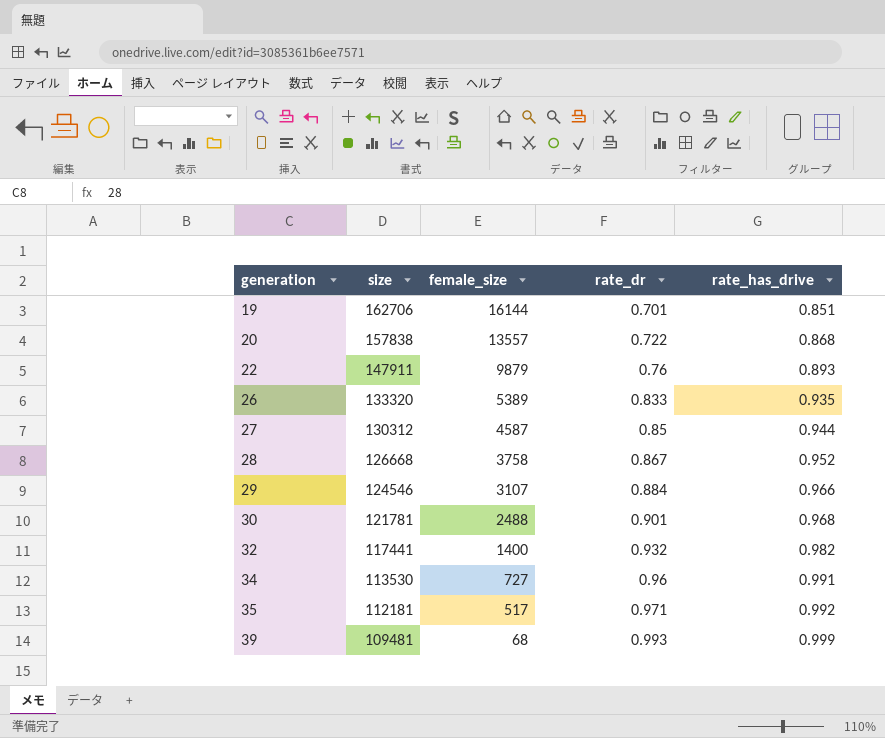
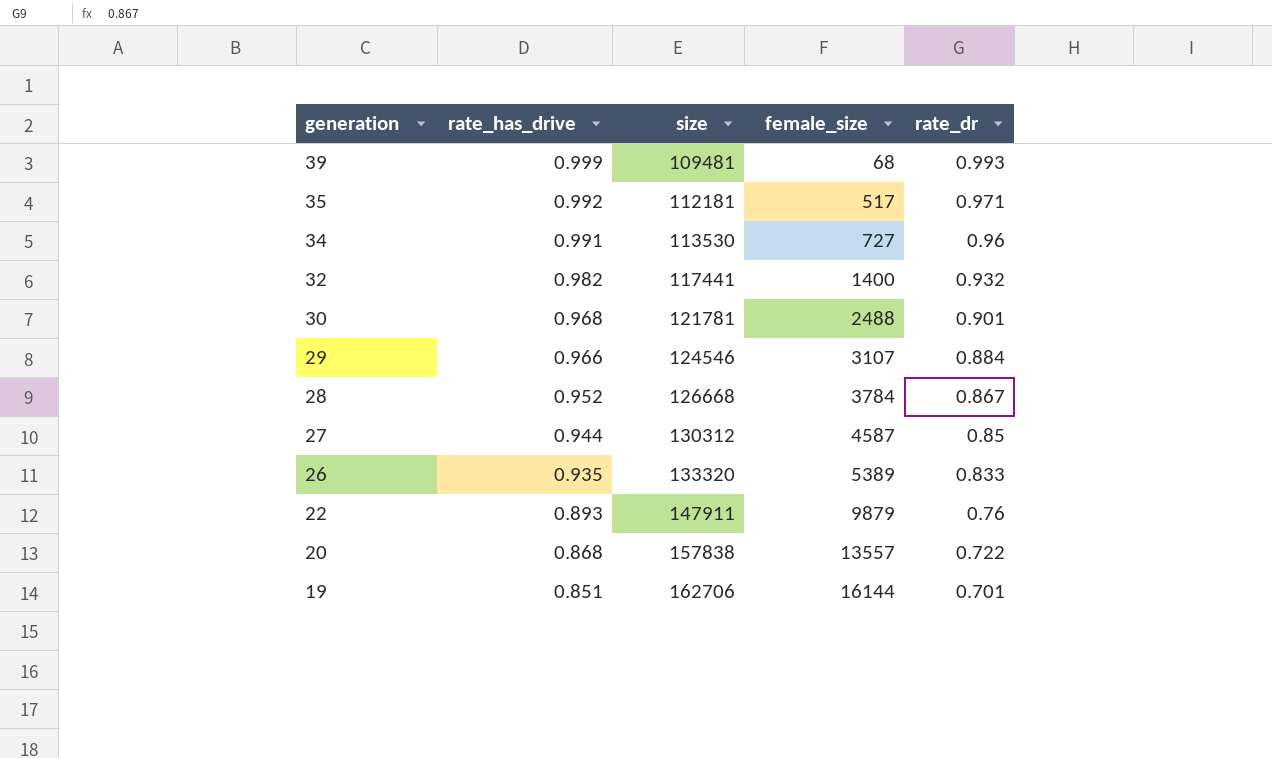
row order: generation ascending -> generation descending
column rate_has_drive | position: 5 -> 2
28 | female_size: 3758 -> 3784

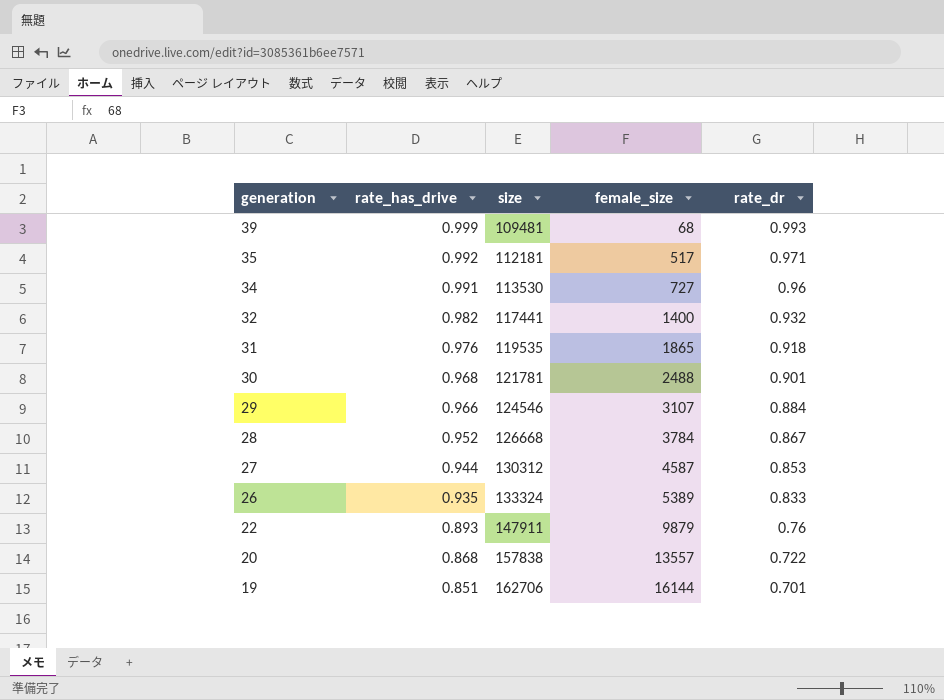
row 31: none -> 0.976 | 119535 | 1865 | 0.918
27 | rate_dr: 0.85 -> 0.853
26 | size: 133320 -> 133324

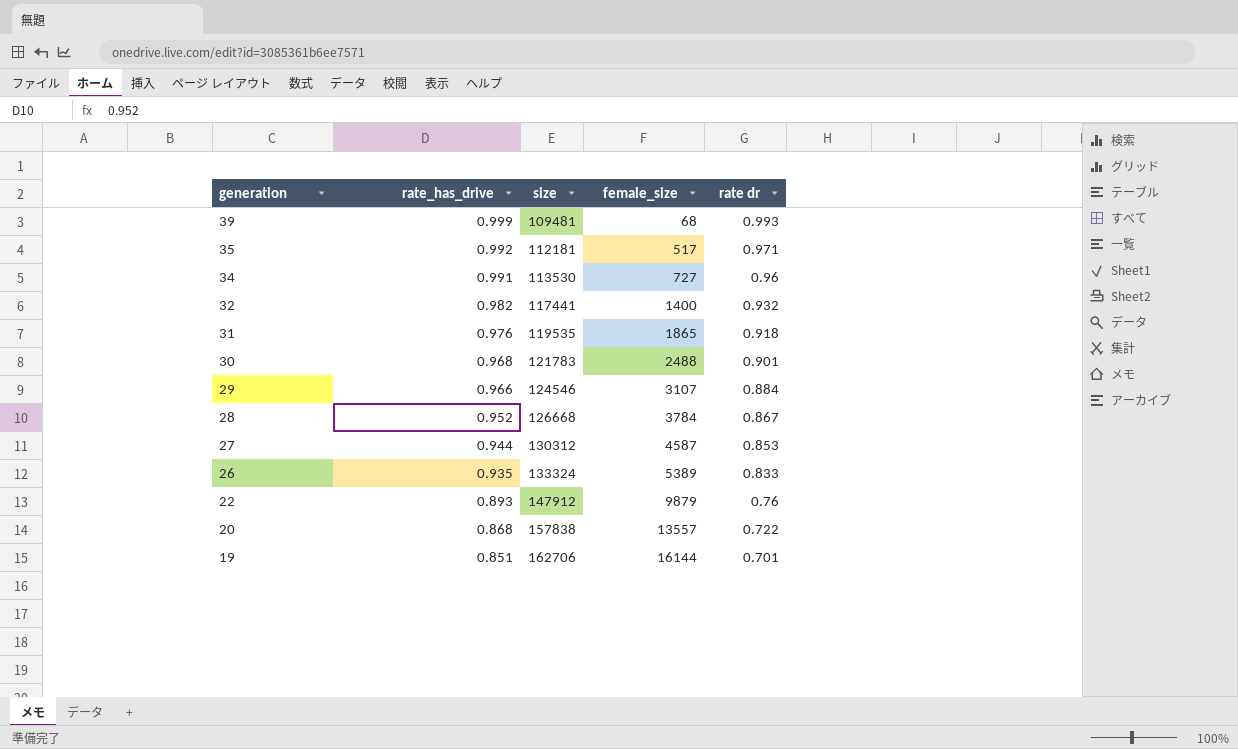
column name: rate_dr -> rate dr
30 | size: 121781 -> 121783
22 | size: 147911 -> 147912

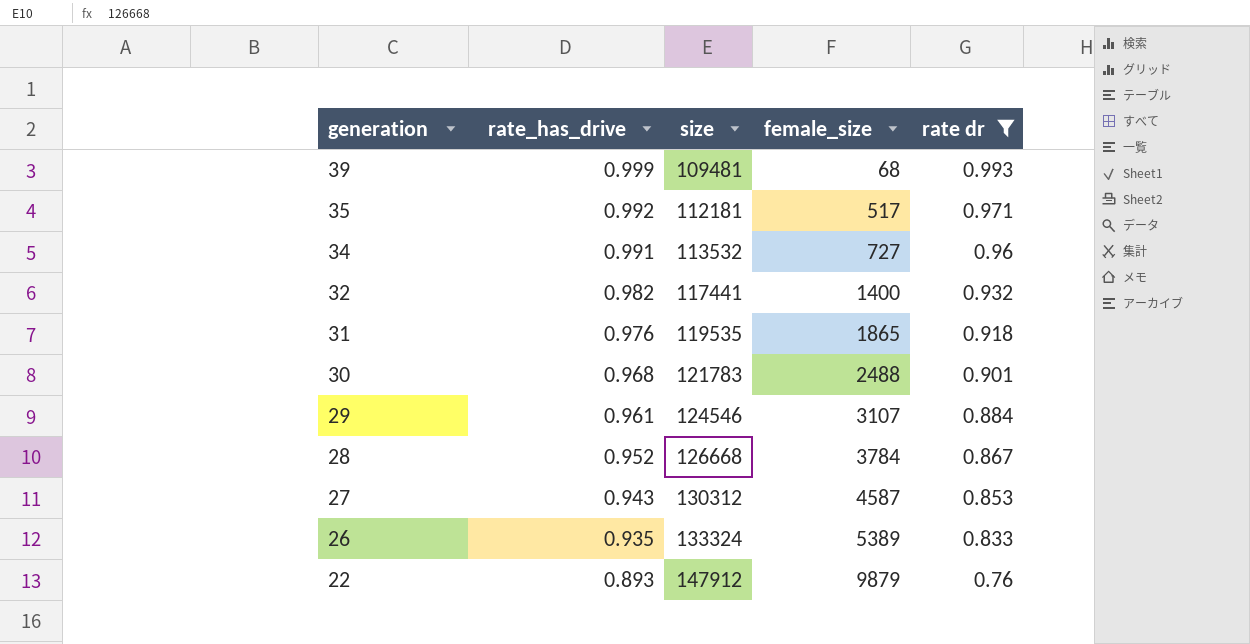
filter: none -> rate dr >= 0.76
34 | size: 113530 -> 113532
29 | rate_has_drive: 0.966 -> 0.961
27 | rate_has_drive: 0.944 -> 0.943

